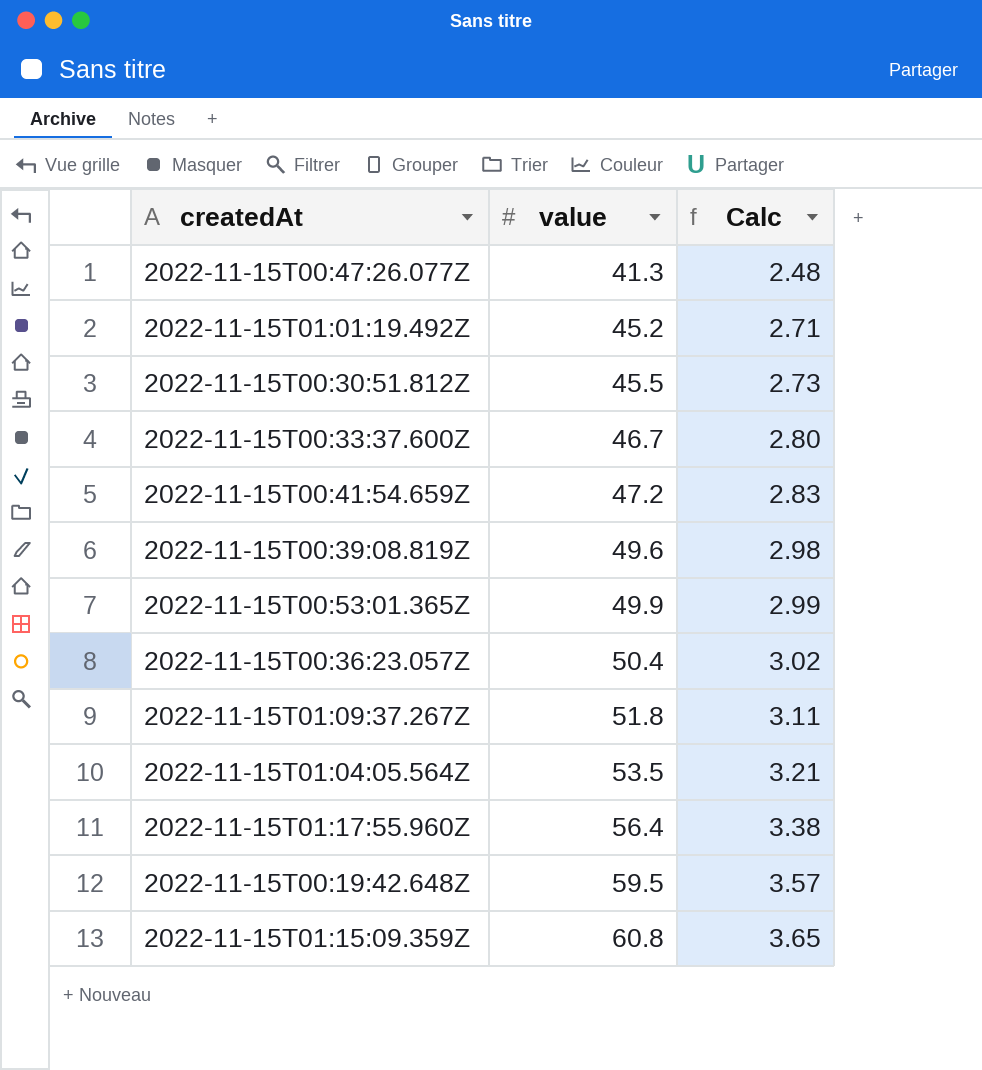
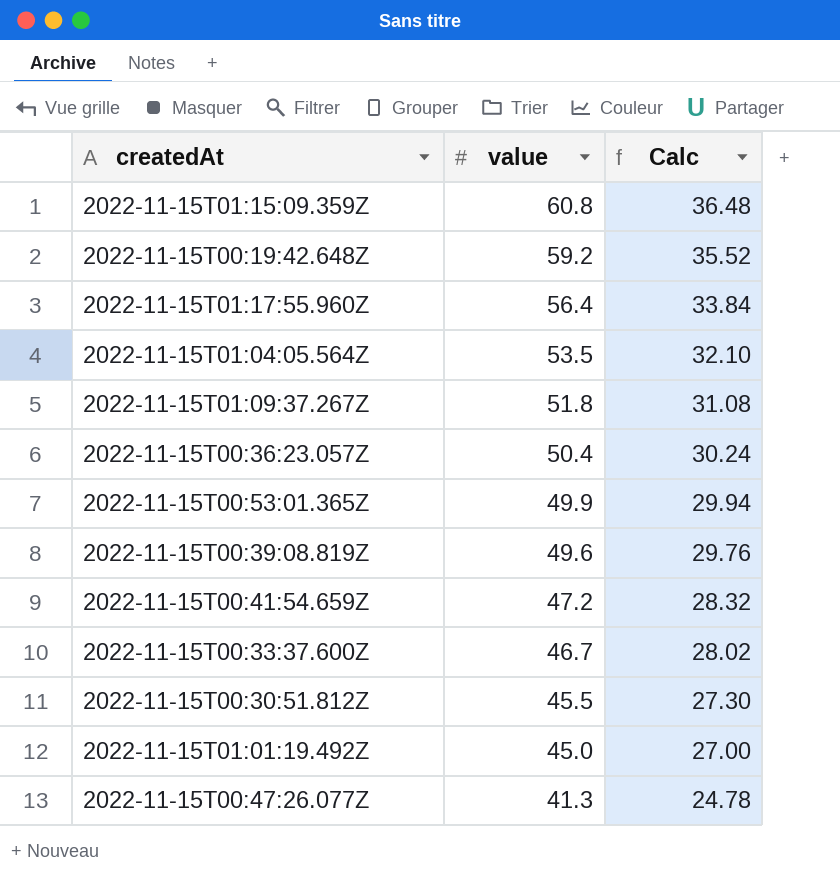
row order: value ascending -> value descending
column Calc | formula: [value] * 0.06 -> [value] * 0.6
2022-11-15T00:19:42.648Z | value: 59.5 -> 59.2
2022-11-15T01:01:19.492Z | value: 45.2 -> 45.0

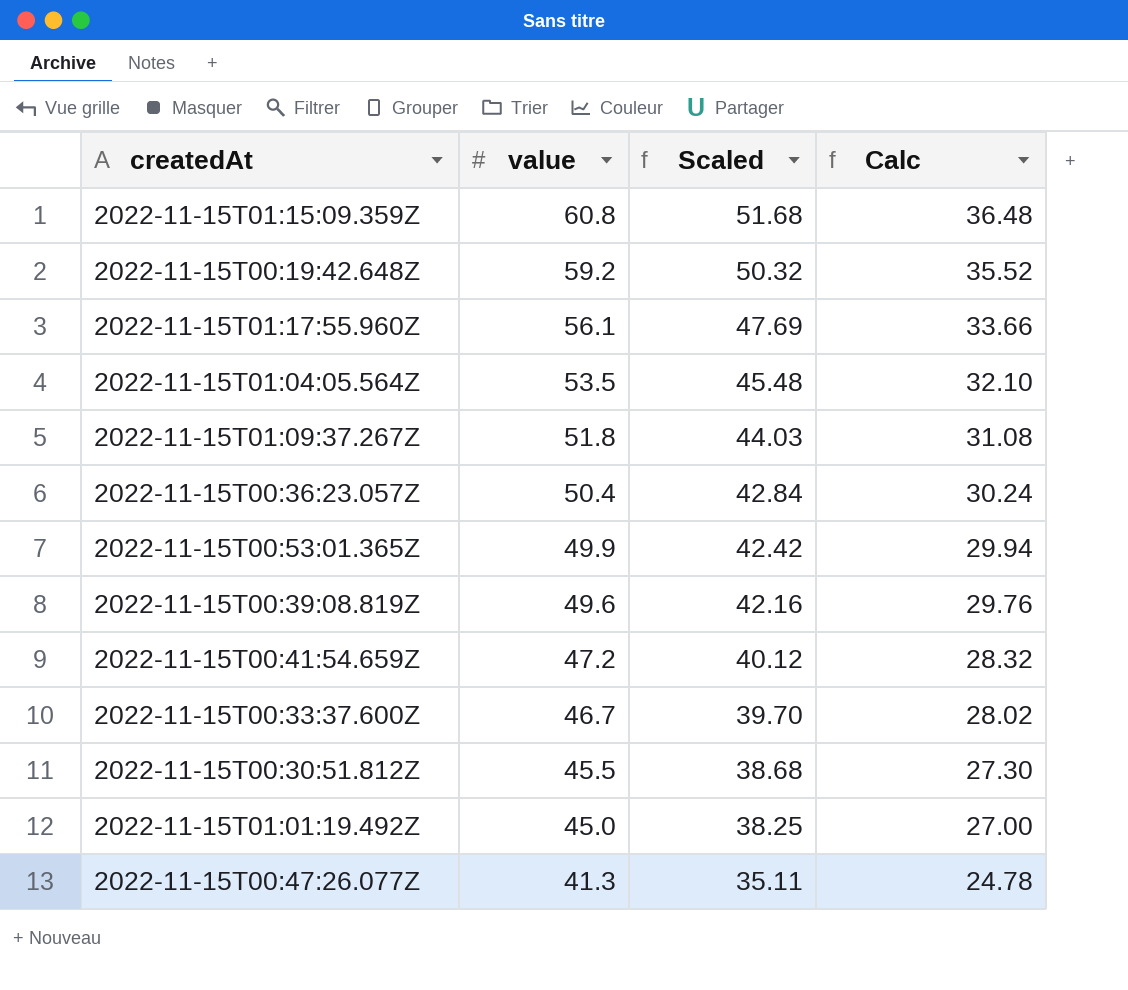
column Scaled | formula: none -> [value] * 0.85
2022-11-15T01:17:55.960Z | value: 56.4 -> 56.1
2022-11-15T01:17:55.960Z | Calc: 33.84 -> 33.66

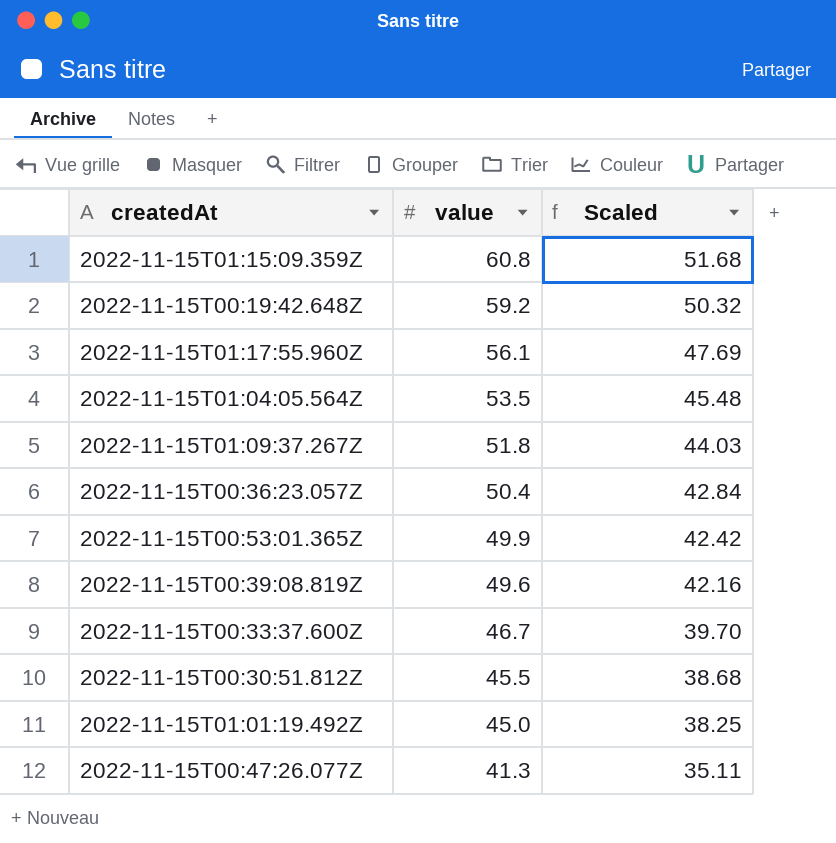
column Calc | formula: [value] * 0.6 -> none
row 2022-11-15T00:41:54.659Z: 47.2 | 40.12 | 28.32 -> none

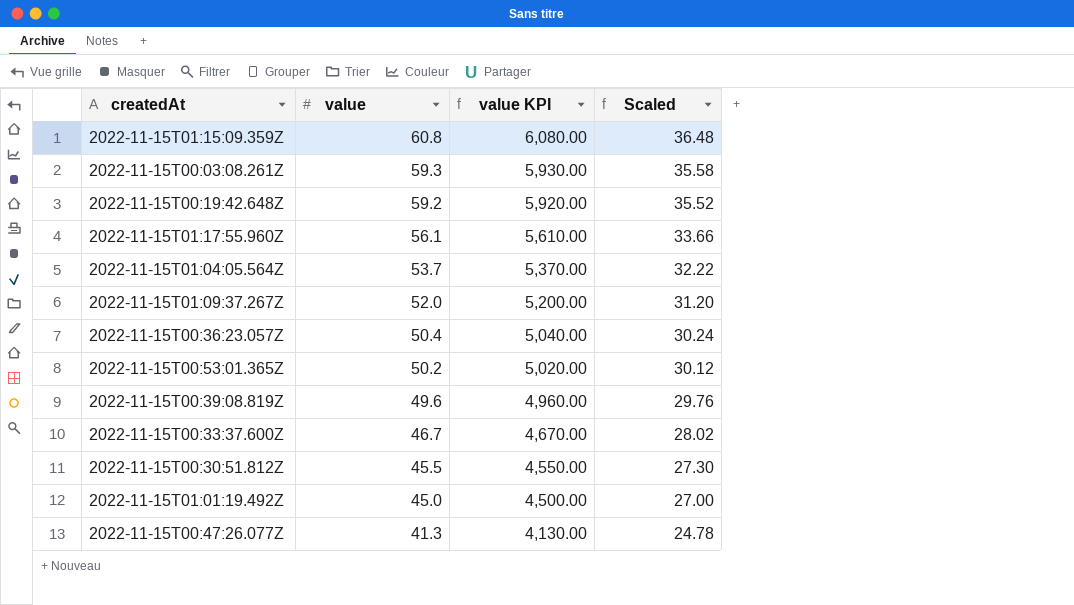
column value KPI | formula: none -> [value] * 100
column Scaled | formula: [value] * 0.85 -> [value] * 0.6
row 2022-11-15T00:03:08.261Z: none -> 59.3 | 5,930.00 | 35.58
2022-11-15T01:04:05.564Z | value: 53.5 -> 53.7
2022-11-15T01:09:37.267Z | value: 51.8 -> 52.0
2022-11-15T00:53:01.365Z | value: 49.9 -> 50.2

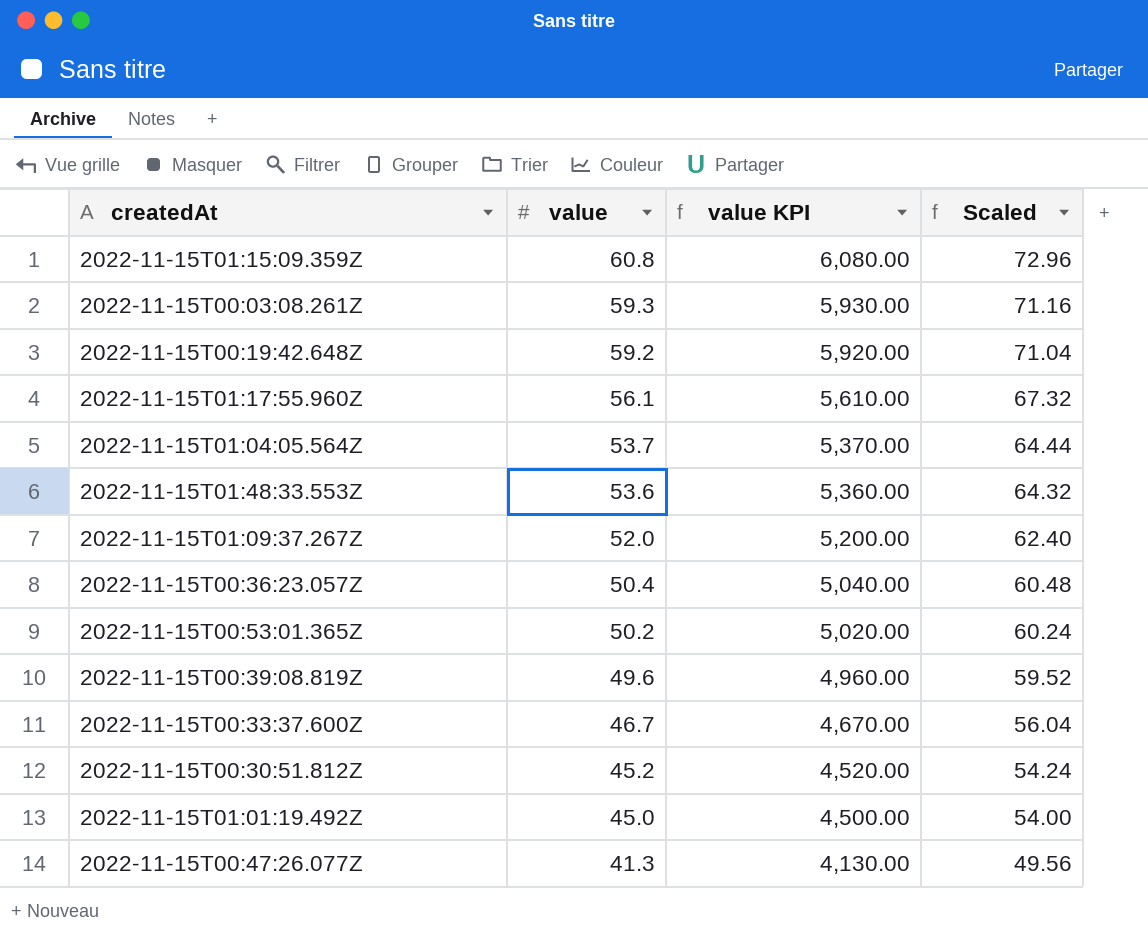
column Scaled | formula: [value] * 0.6 -> [value] * 1.2
row 2022-11-15T01:48:33.553Z: none -> 53.6 | 5,360.00 | 64.32
2022-11-15T00:30:51.812Z | value: 45.5 -> 45.2
2022-11-15T00:30:51.812Z | value KPI: 4,550.00 -> 4,520.00

